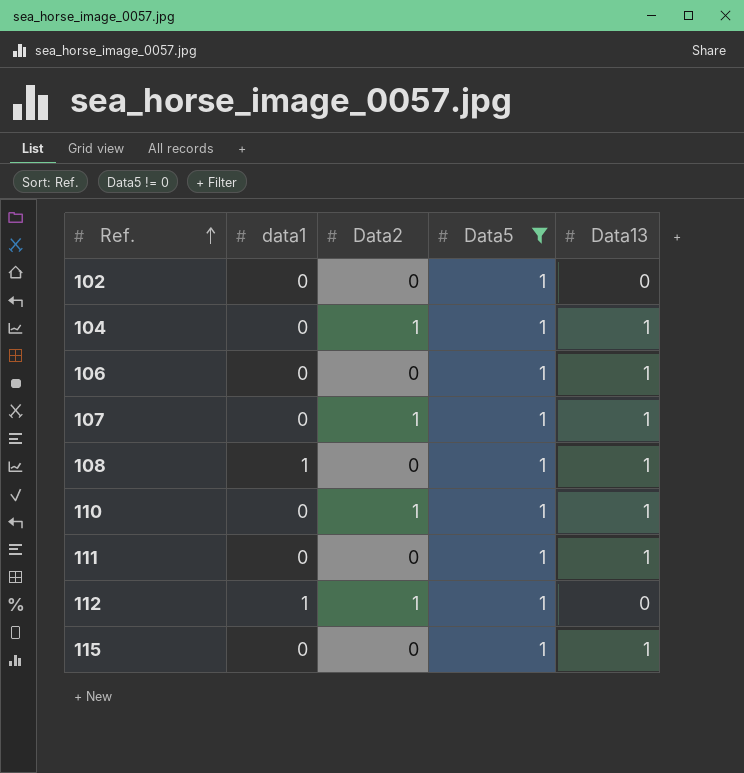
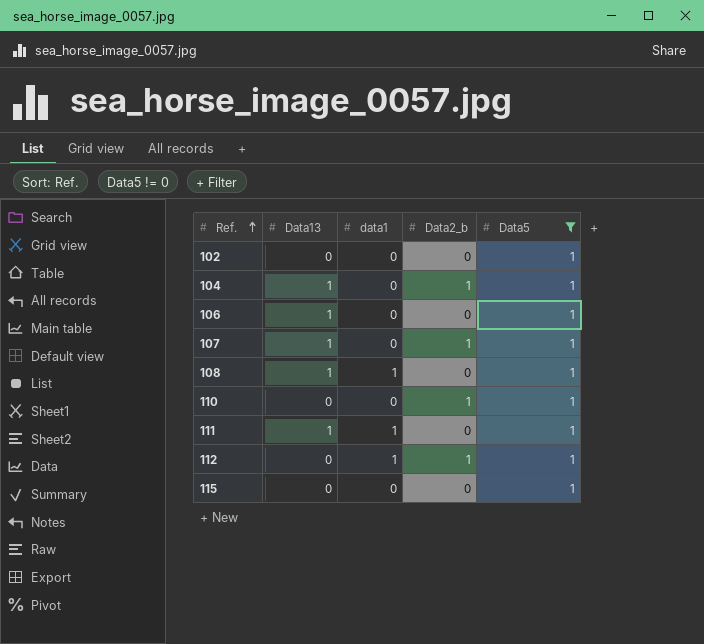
column Data13 | position: 5 -> 2
column name: Data2 -> Data2_b
110 | Data13: 1 -> 0
111 | data1: 0 -> 1
115 | Data13: 1 -> 0

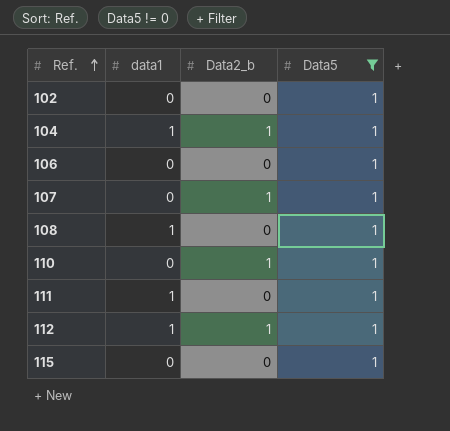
column Data13 | position: 2 -> none
104 | data1: 0 -> 1

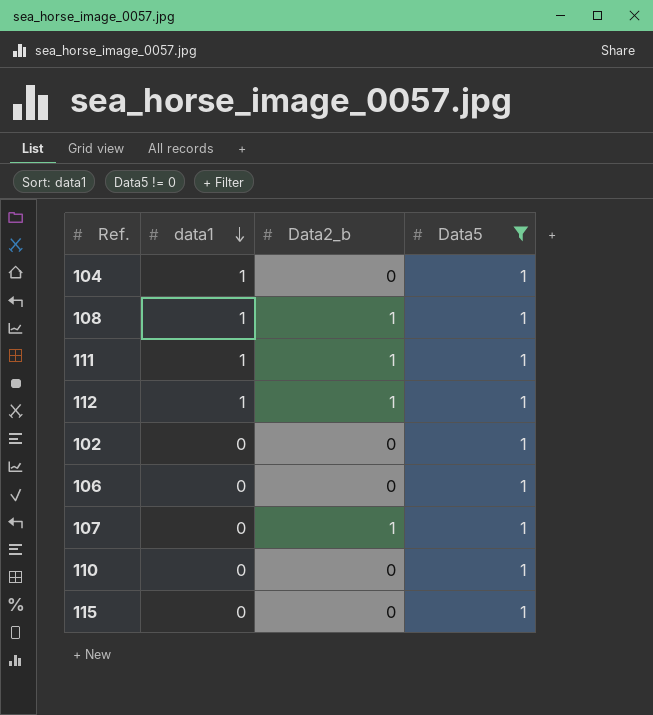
row order: Ref. ascending -> data1 descending
104 | Data2_b: 1 -> 0
108 | Data2_b: 0 -> 1
111 | Data2_b: 0 -> 1
110 | Data2_b: 1 -> 0

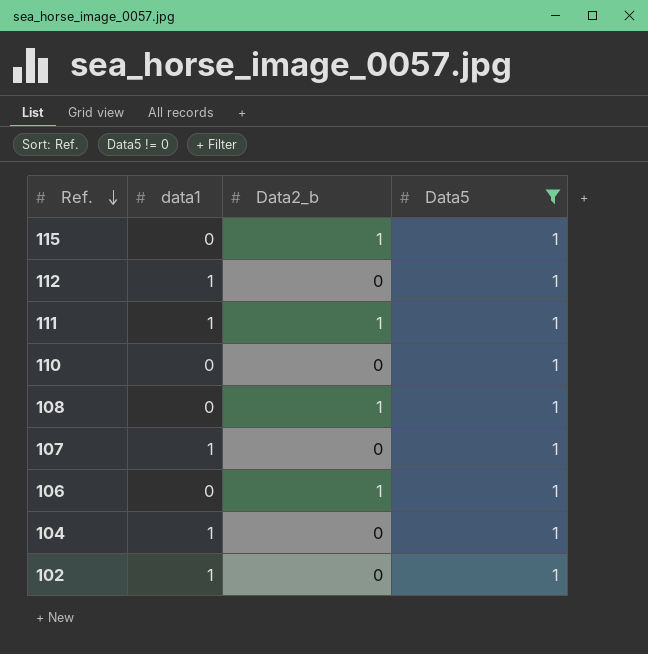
row order: data1 descending -> Ref. descending
115 | Data2_b: 0 -> 1
112 | Data2_b: 1 -> 0
108 | data1: 1 -> 0
107 | data1: 0 -> 1
107 | Data2_b: 1 -> 0
106 | Data2_b: 0 -> 1
102 | data1: 0 -> 1

